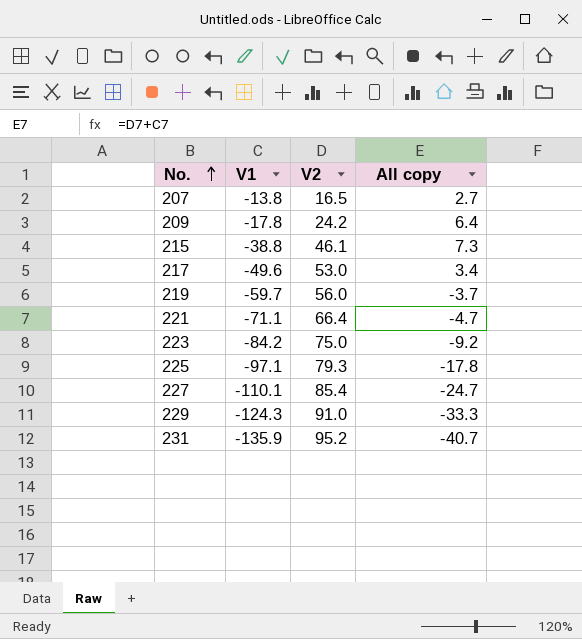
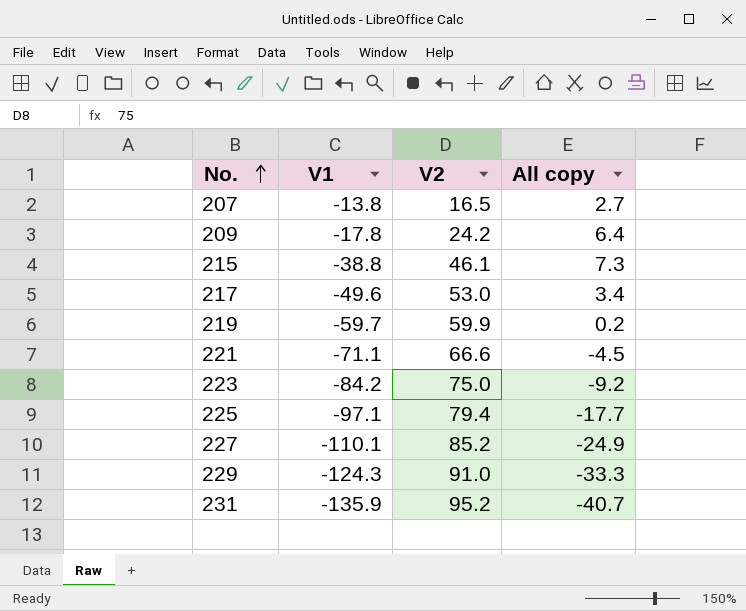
219 | V2: 56.0 -> 59.9
219 | All copy: -3.7 -> 0.2
221 | V2: 66.4 -> 66.6
221 | All copy: -4.7 -> -4.5
225 | V2: 79.3 -> 79.4
225 | All copy: -17.8 -> -17.7
227 | V2: 85.4 -> 85.2
227 | All copy: -24.7 -> -24.9

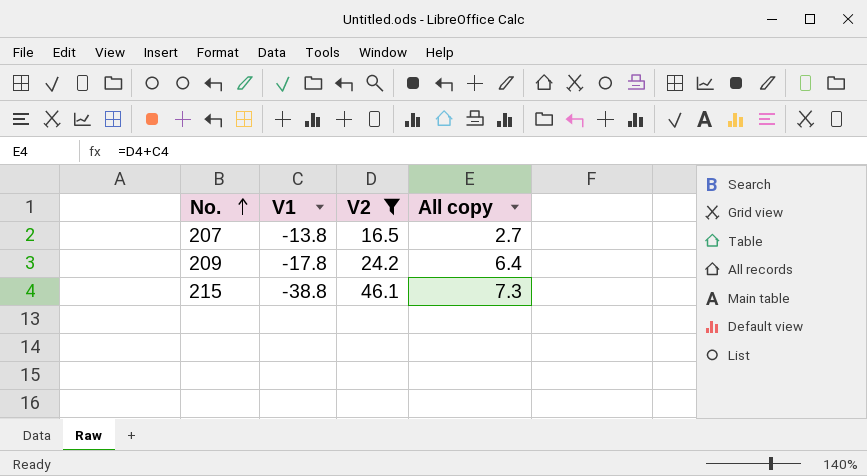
filter: none -> V2 <= 46.1

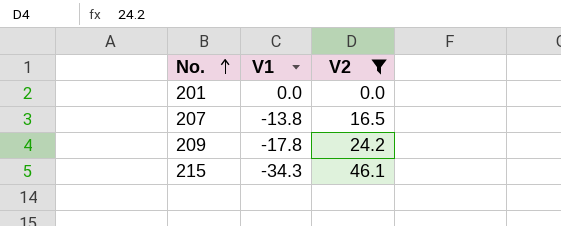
column All copy | formula: [V1] + [V2] -> none
row 201: none -> 0.0 | 0.0
215 | V1: -38.8 -> -34.3

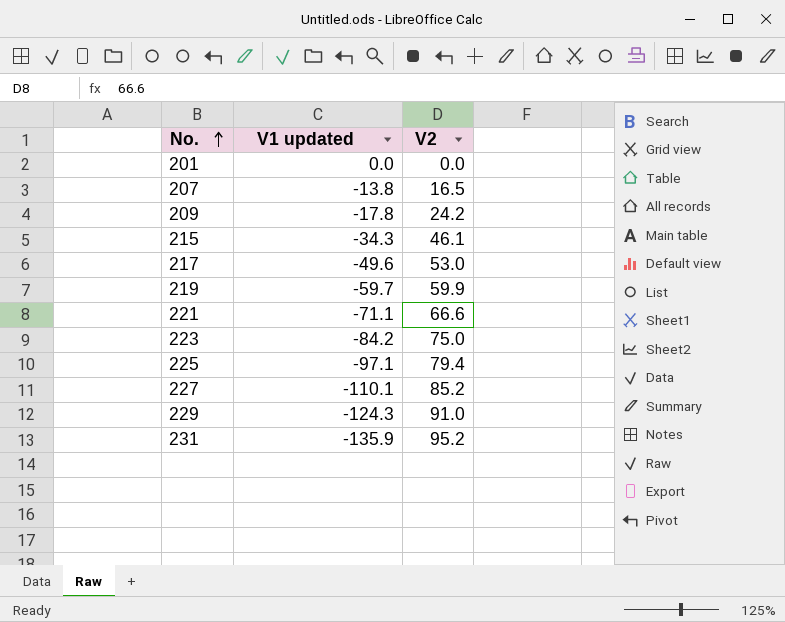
filter: V2 <= 46.1 -> none
column name: V1 -> V1 updated

